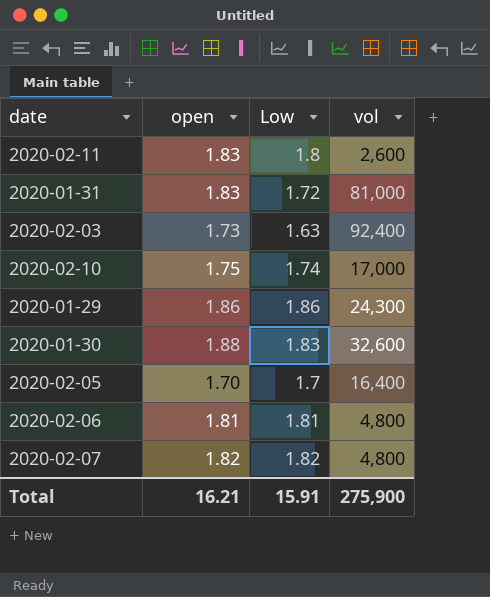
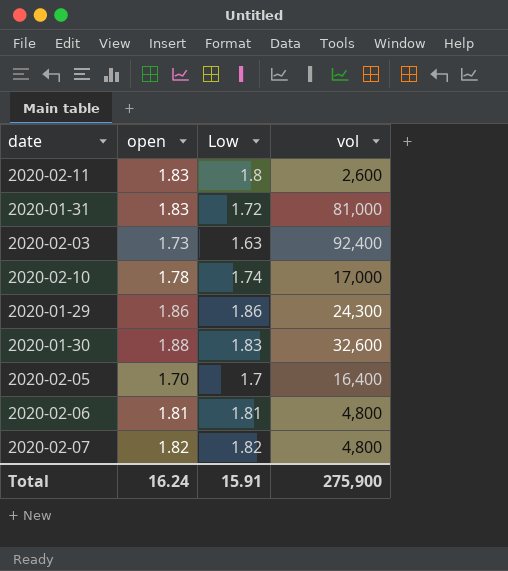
2020-02-10 | open: 1.75 -> 1.78
Total | open: 16.21 -> 16.24

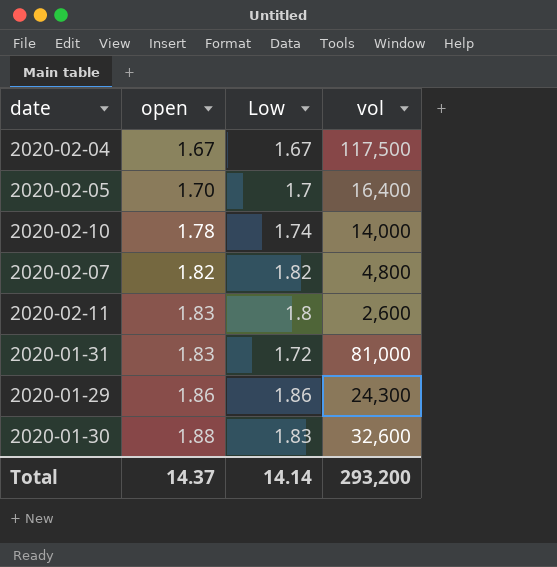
row order: none -> open ascending
row 2020-02-03: 1.73 | 1.63 | 92,400 -> none
row 2020-02-06: 1.81 | 1.81 | 4,800 -> none
row 2020-02-04: none -> 1.67 | 1.67 | 117,500
2020-02-10 | vol: 17,000 -> 14,000
Total | open: 16.24 -> 14.37
Total | Low: 15.91 -> 14.14
Total | vol: 275,900 -> 293,200

